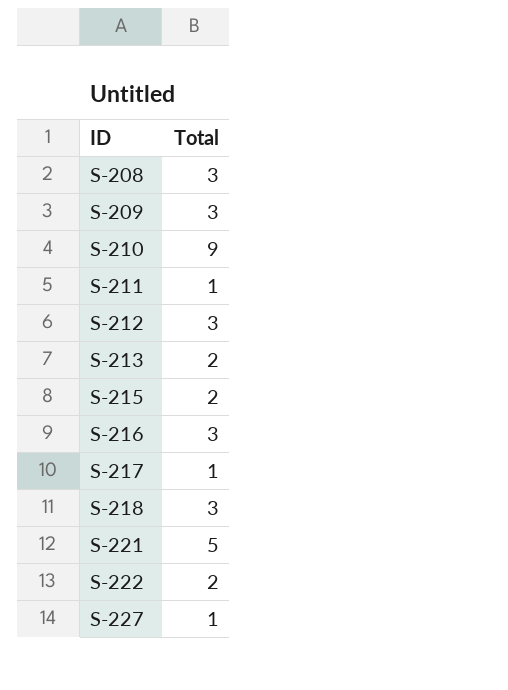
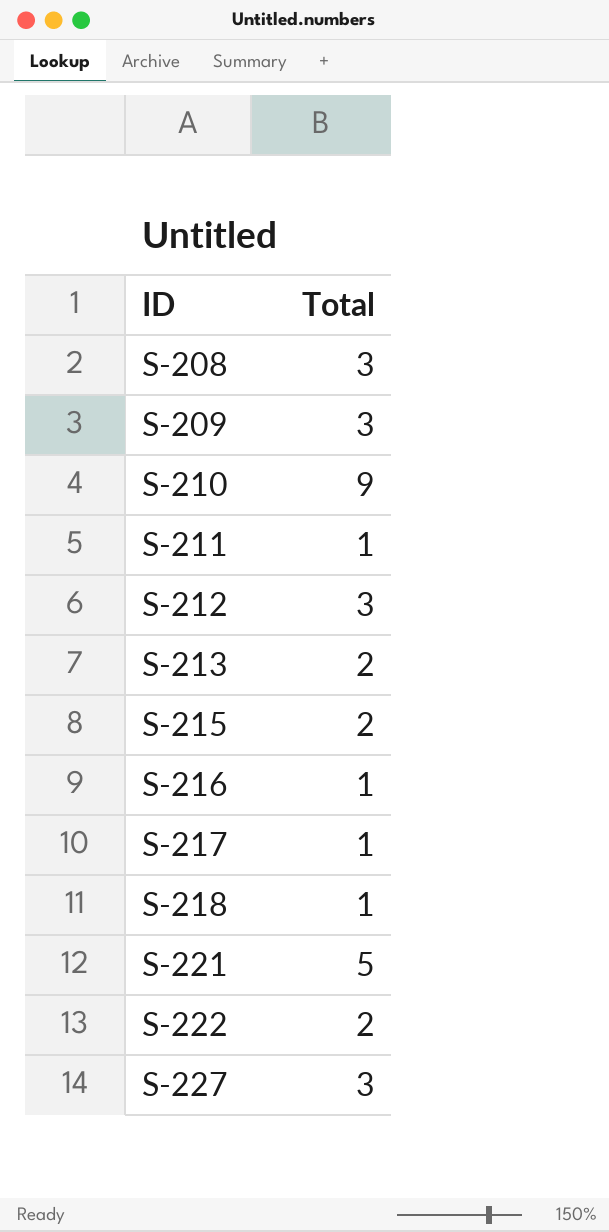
S-216 | Total: 3 -> 1
S-218 | Total: 3 -> 1
S-227 | Total: 1 -> 3

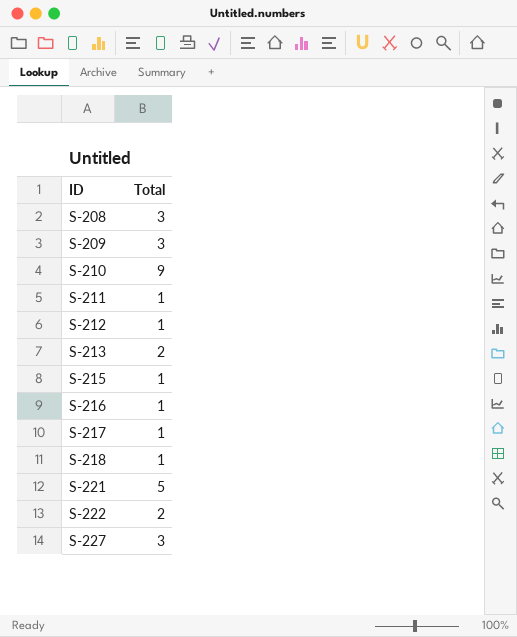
S-212 | Total: 3 -> 1
S-215 | Total: 2 -> 1

